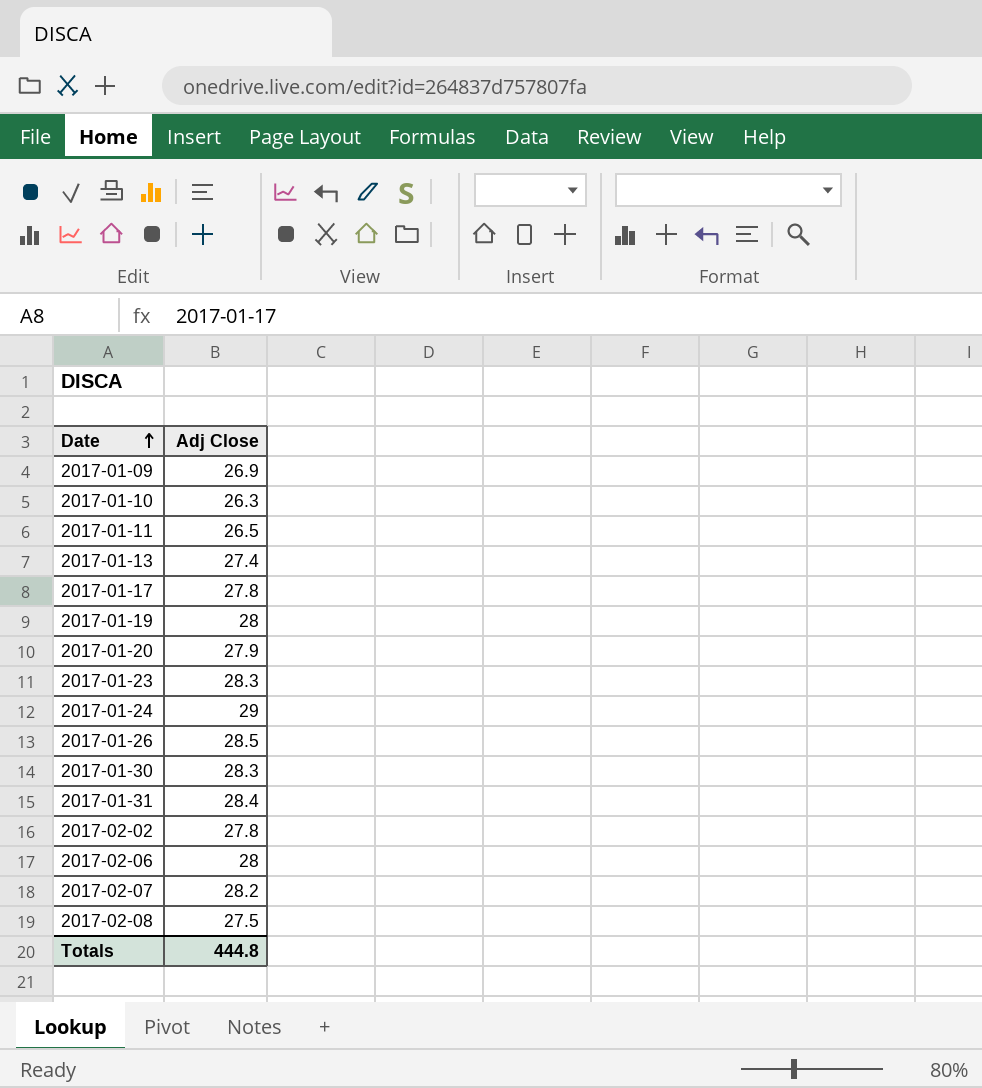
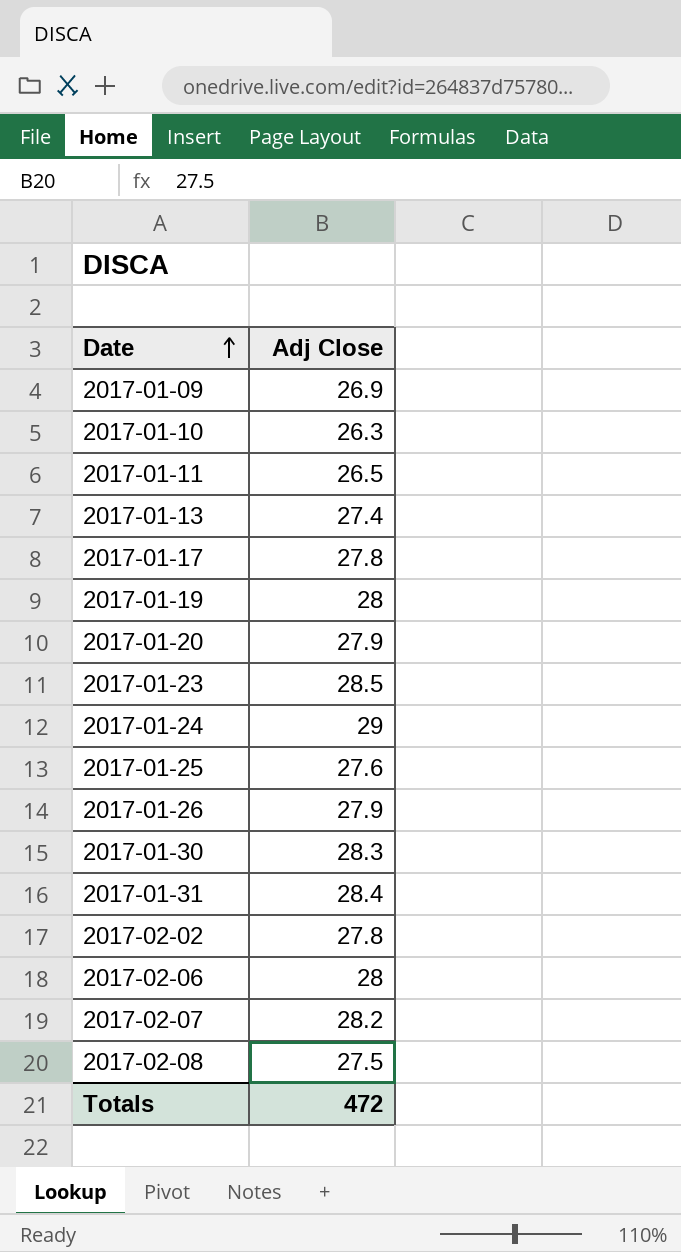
2017-01-23 | Adj Close: 28.3 -> 28.5
row 2017-01-25: none -> 27.6
2017-01-26 | Adj Close: 28.5 -> 27.9
Totals | Adj Close: 444.8 -> 472

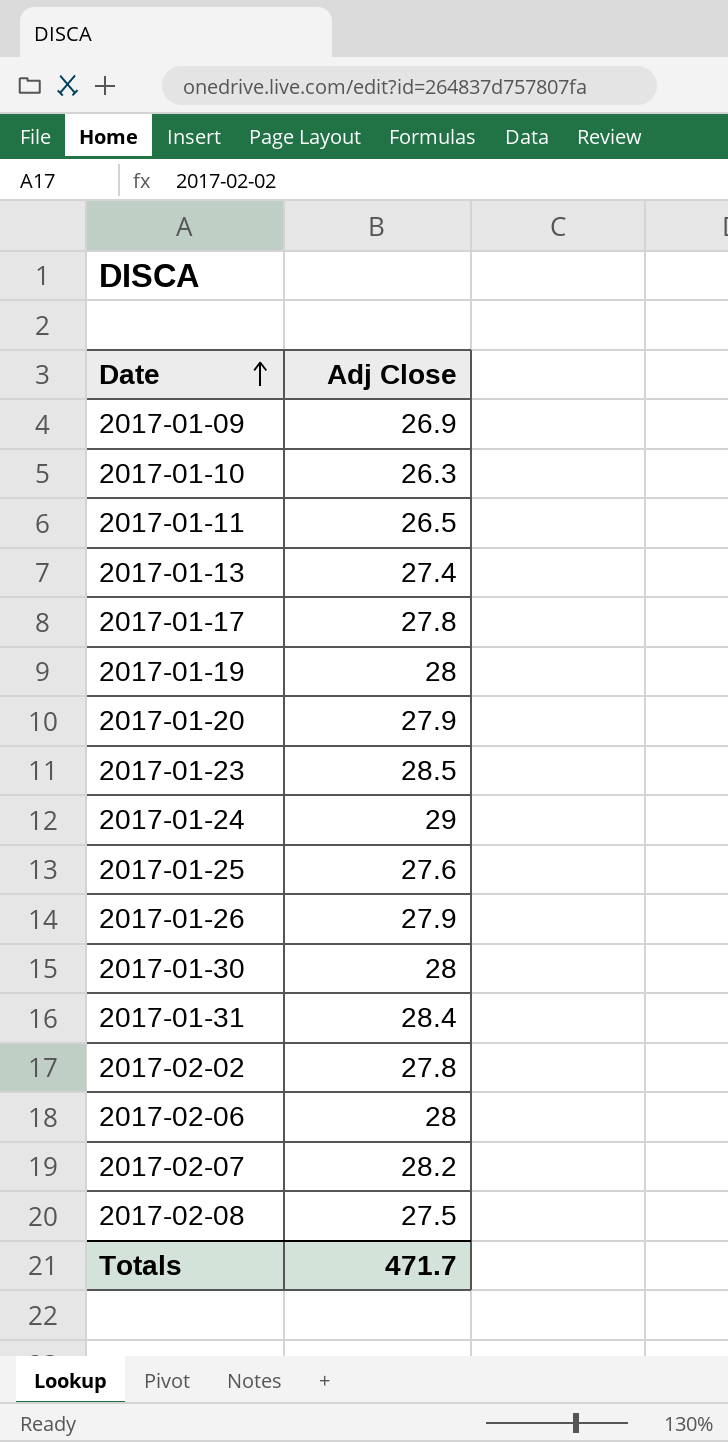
2017-01-30 | Adj Close: 28.3 -> 28
Totals | Adj Close: 472 -> 471.7

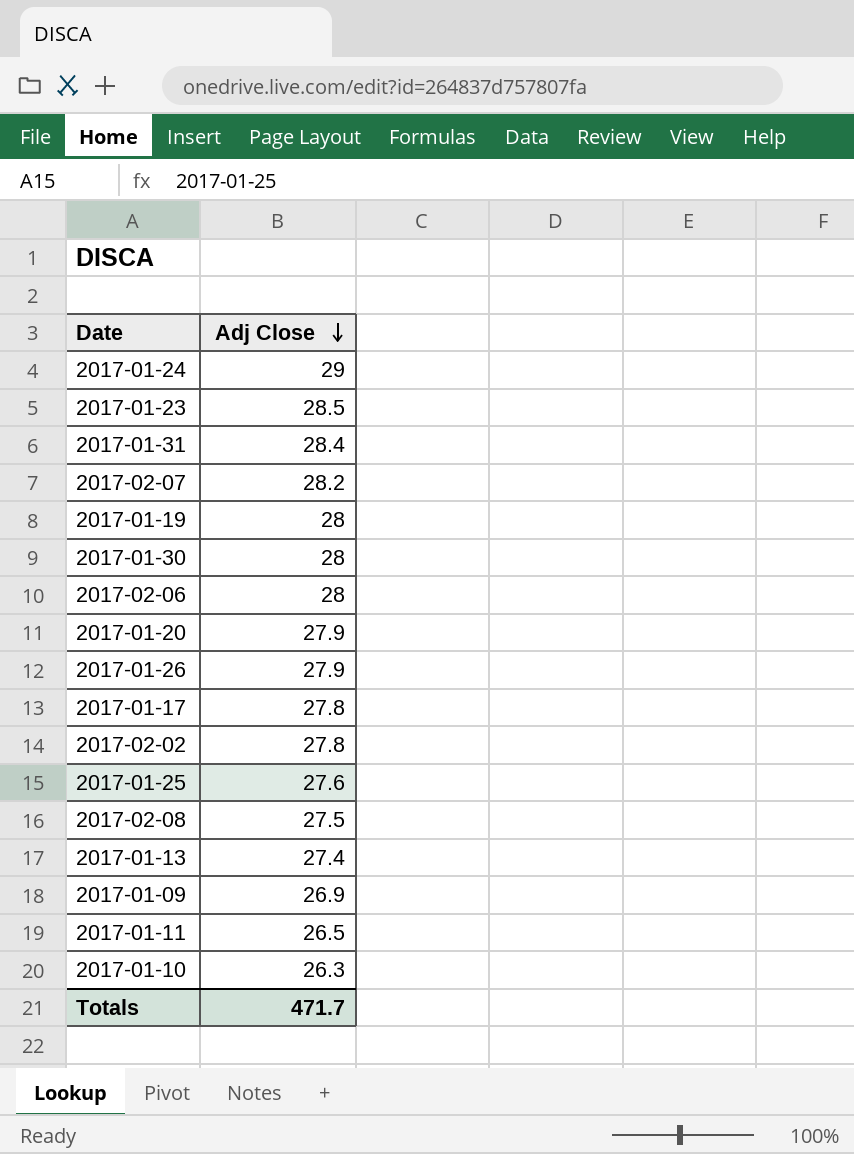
row order: Date ascending -> Adj Close descending

